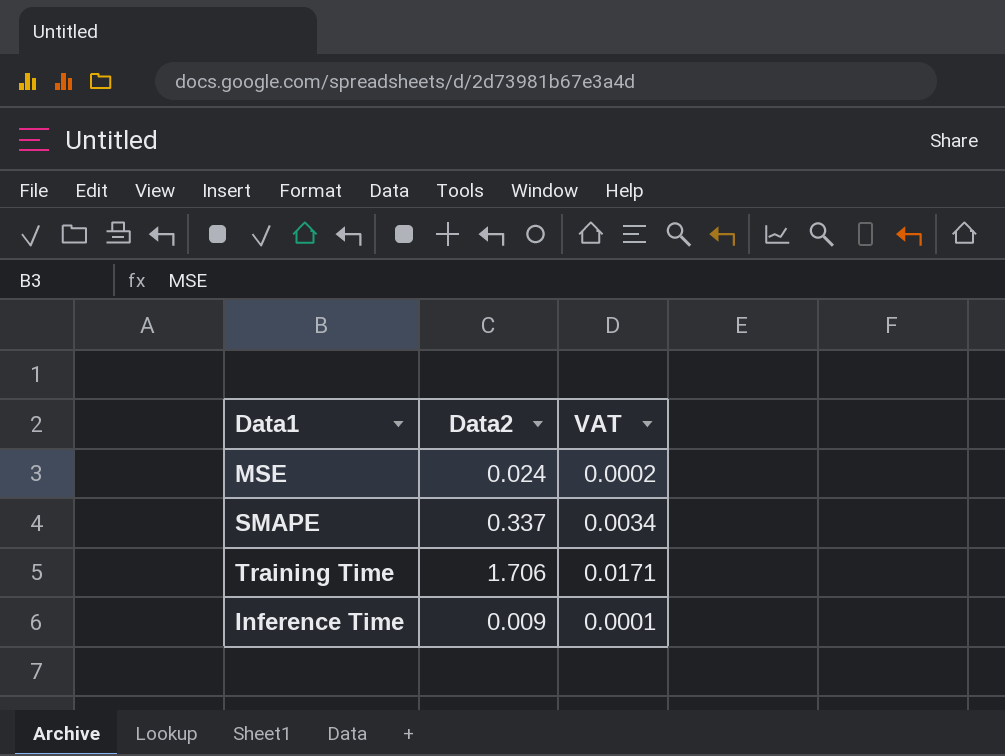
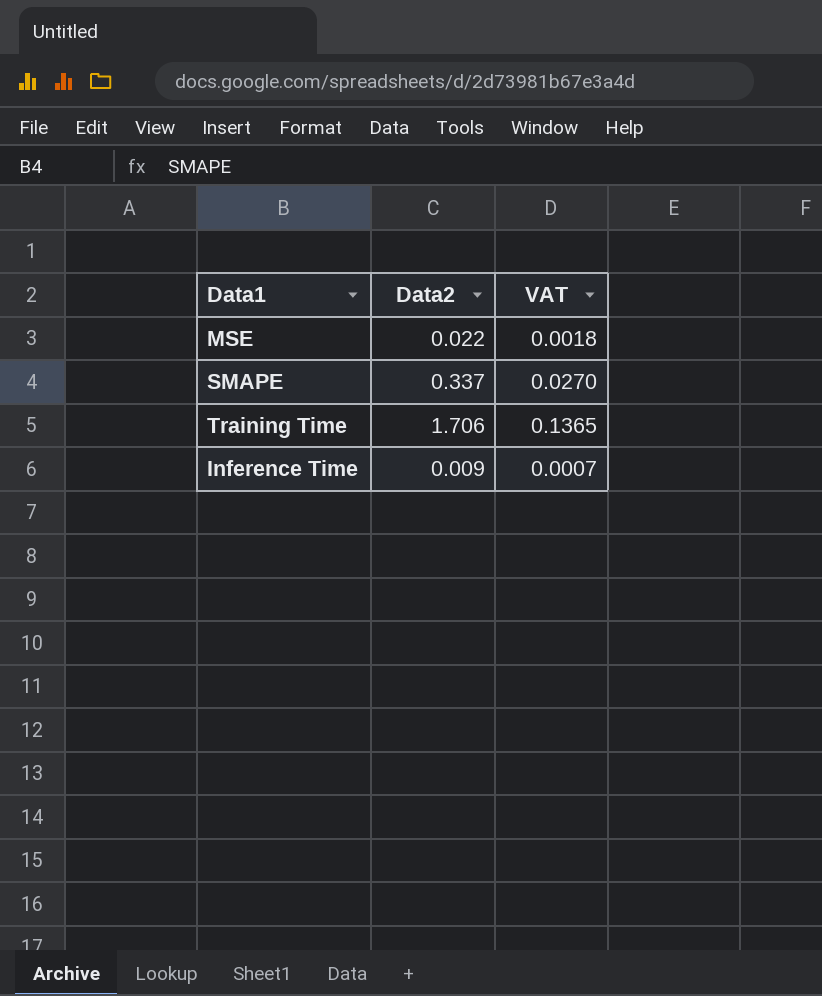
column VAT | formula: [Data2] * 0.01 -> [Data2] * 0.08
MSE | Data2: 0.024 -> 0.022

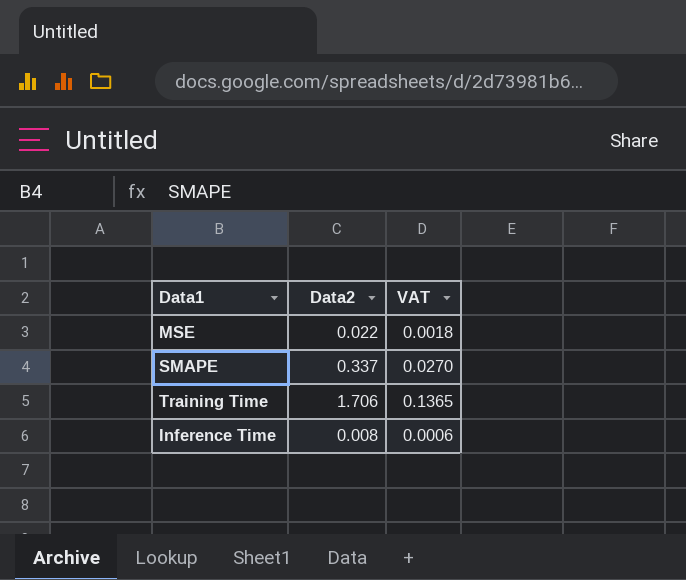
Inference Time | Data2: 0.009 -> 0.008
Inference Time | VAT: 0.0007 -> 0.0006

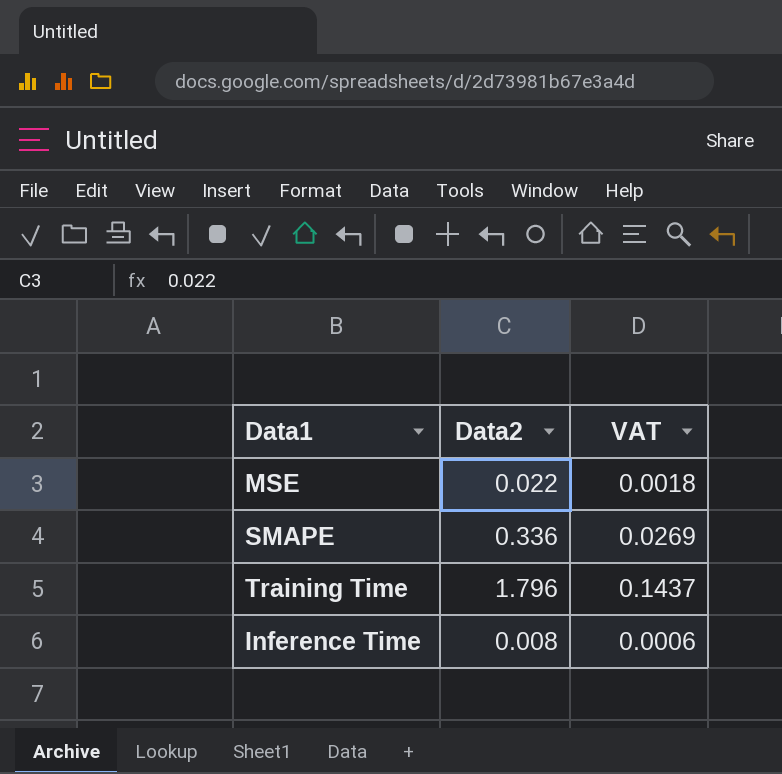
SMAPE | Data2: 0.337 -> 0.336
SMAPE | VAT: 0.0270 -> 0.0269
Training Time | Data2: 1.706 -> 1.796
Training Time | VAT: 0.1365 -> 0.1437

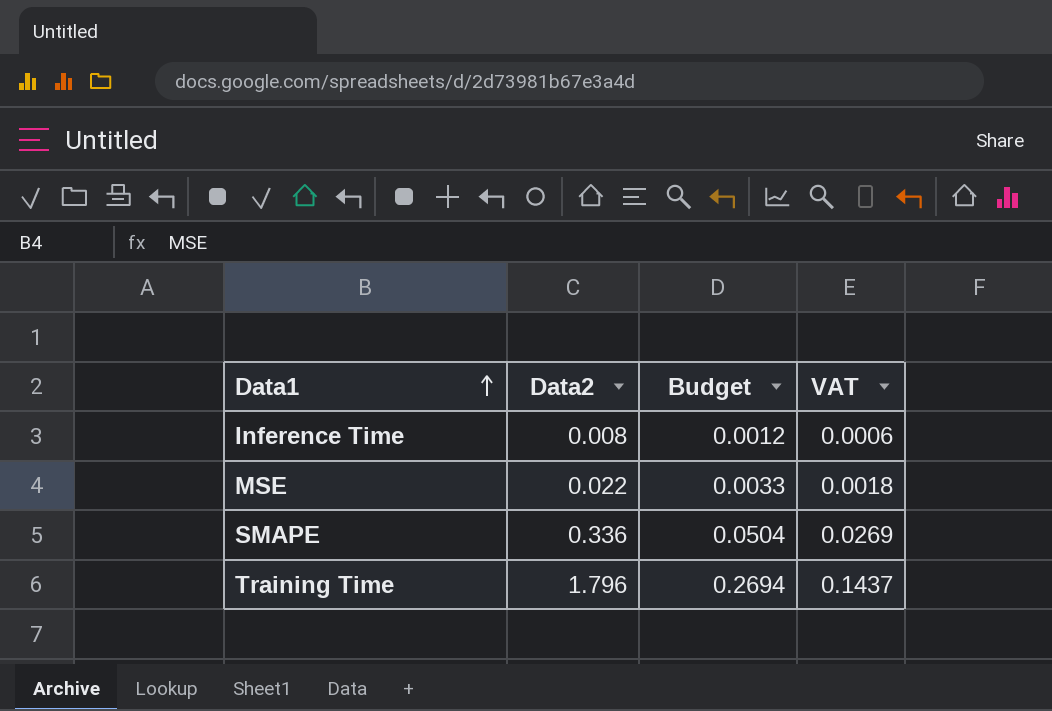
row order: none -> Data1 ascending
column Budget | formula: none -> [Data2] * 0.15

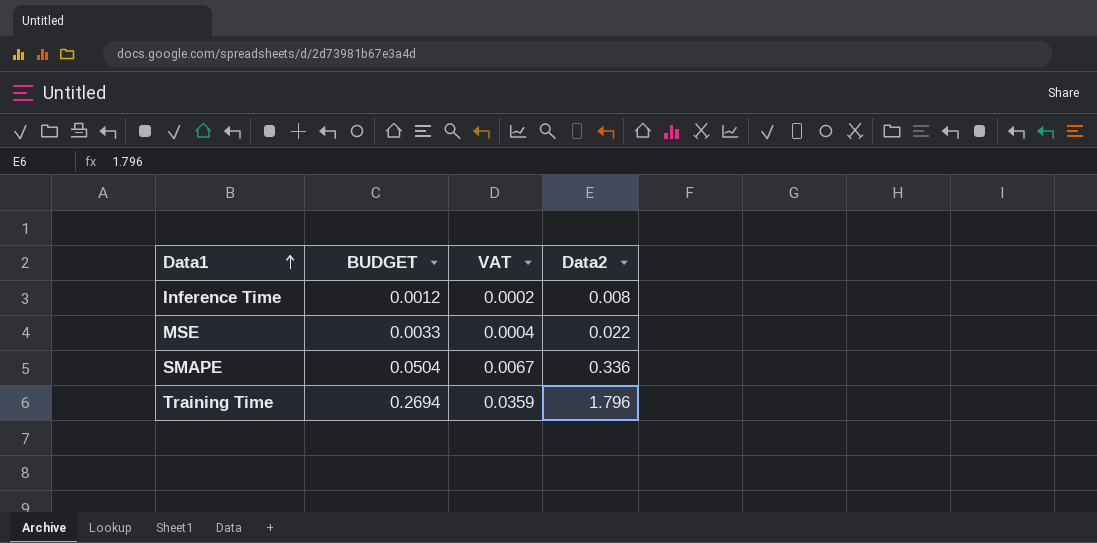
column name: Budget -> BUDGET
column VAT | formula: [Data2] * 0.08 -> [Data2] * 0.02
column Data2 | position: 2 -> 4

